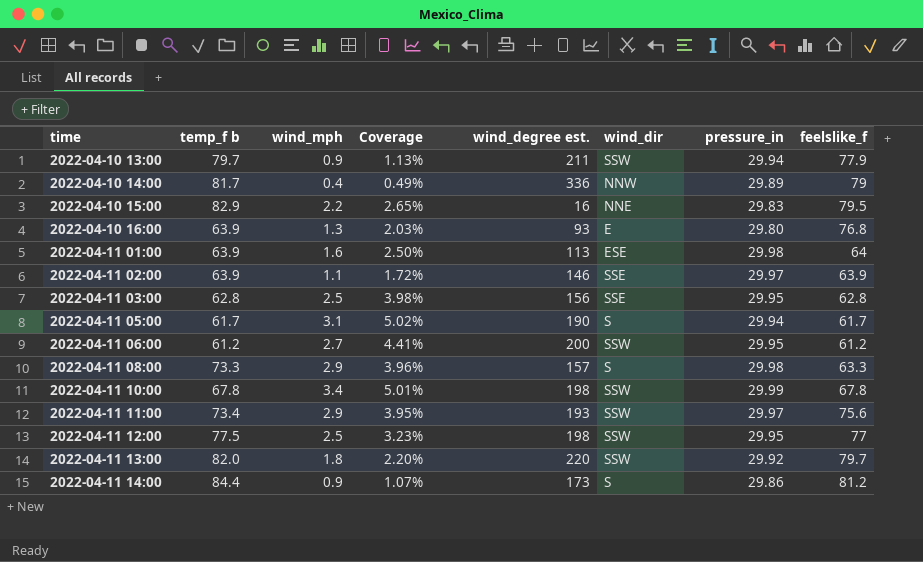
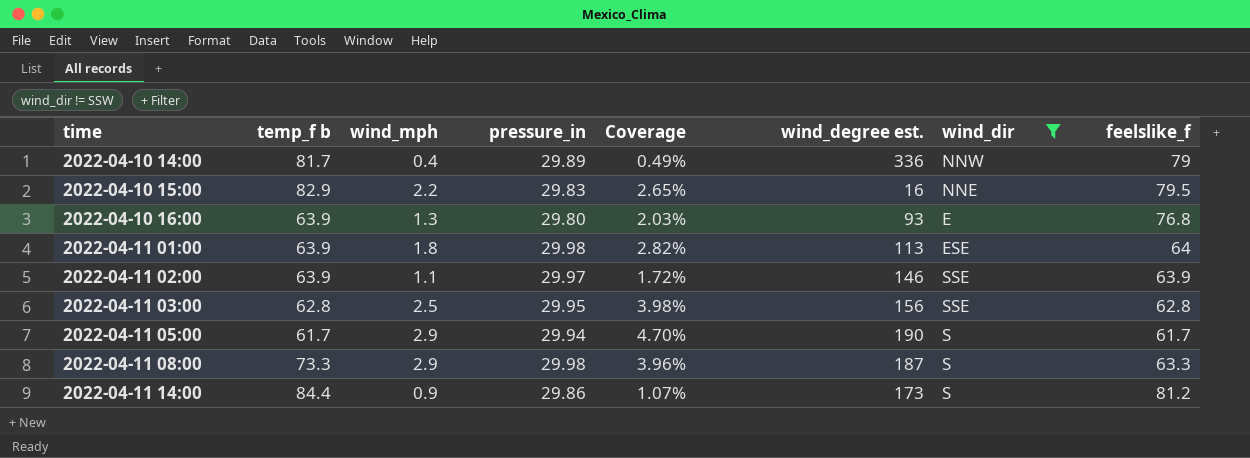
filter: none -> wind_dir != SSW
column pressure_in | position: 7 -> 4
2022-04-11 01:00 | wind_mph: 1.6 -> 1.8
2022-04-11 01:00 | Coverage: 2.50% -> 2.82%
2022-04-11 05:00 | wind_mph: 3.1 -> 2.9
2022-04-11 05:00 | Coverage: 5.02% -> 4.70%
2022-04-11 08:00 | wind_degree est.: 157 -> 187

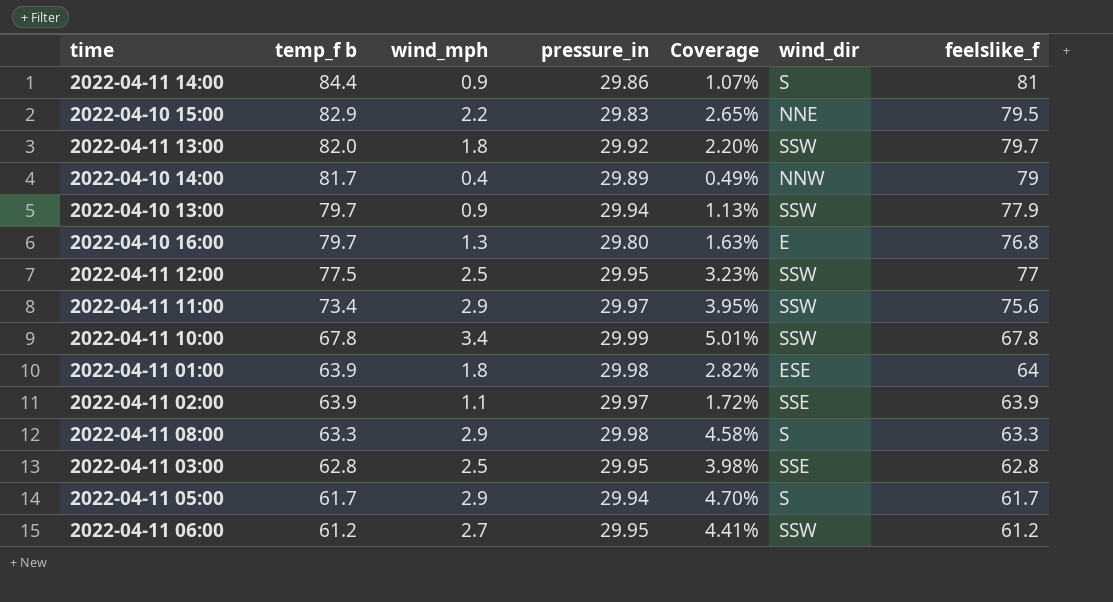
filter: wind_dir != SSW -> none
row order: time ascending -> temp_f b descending
column wind_degree est. | position: 6 -> none
2022-04-11 14:00 | feelslike_f: 81.2 -> 81
2022-04-10 16:00 | temp_f b: 63.9 -> 79.7
2022-04-10 16:00 | Coverage: 2.03% -> 1.63%
2022-04-11 08:00 | temp_f b: 73.3 -> 63.3
2022-04-11 08:00 | Coverage: 3.96% -> 4.58%

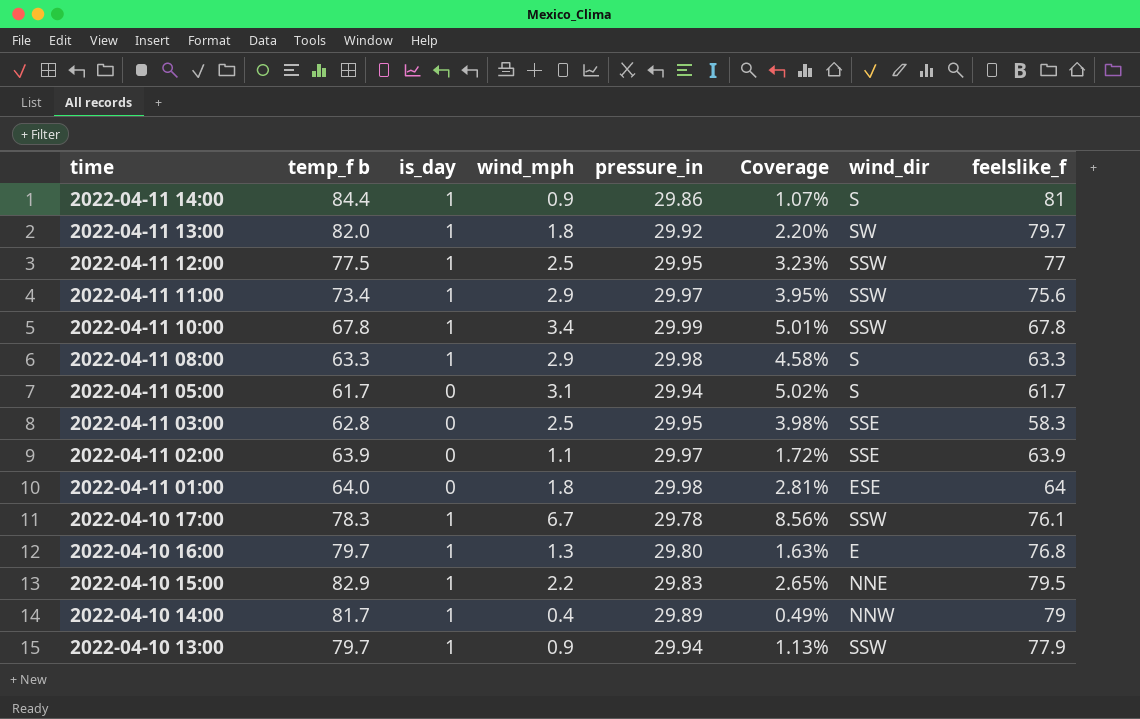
row order: temp_f b descending -> time descending
column is_day | position: none -> 3
row 2022-04-11 06:00: 61.2 | 2.7 | 29.95 | 4.41% | SSW | 61.2 -> none
2022-04-11 13:00 | wind_dir: SSW -> SW
2022-04-11 05:00 | wind_mph: 2.9 -> 3.1
2022-04-11 05:00 | Coverage: 4.70% -> 5.02%
2022-04-11 03:00 | feelslike_f: 62.8 -> 58.3
2022-04-11 01:00 | temp_f b: 63.9 -> 64.0
2022-04-11 01:00 | Coverage: 2.82% -> 2.81%
row 2022-04-10 17:00: none -> 78.3 | 1 | 6.7 | 29.78 | 8.56% | SSW | 76.1

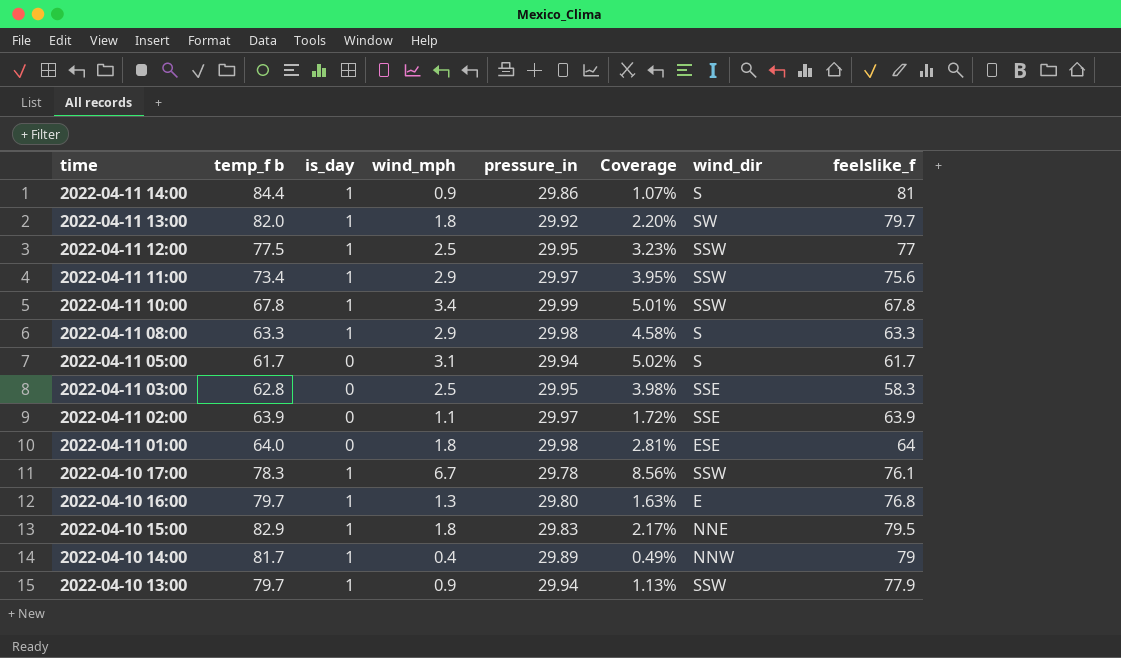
2022-04-10 15:00 | wind_mph: 2.2 -> 1.8
2022-04-10 15:00 | Coverage: 2.65% -> 2.17%

